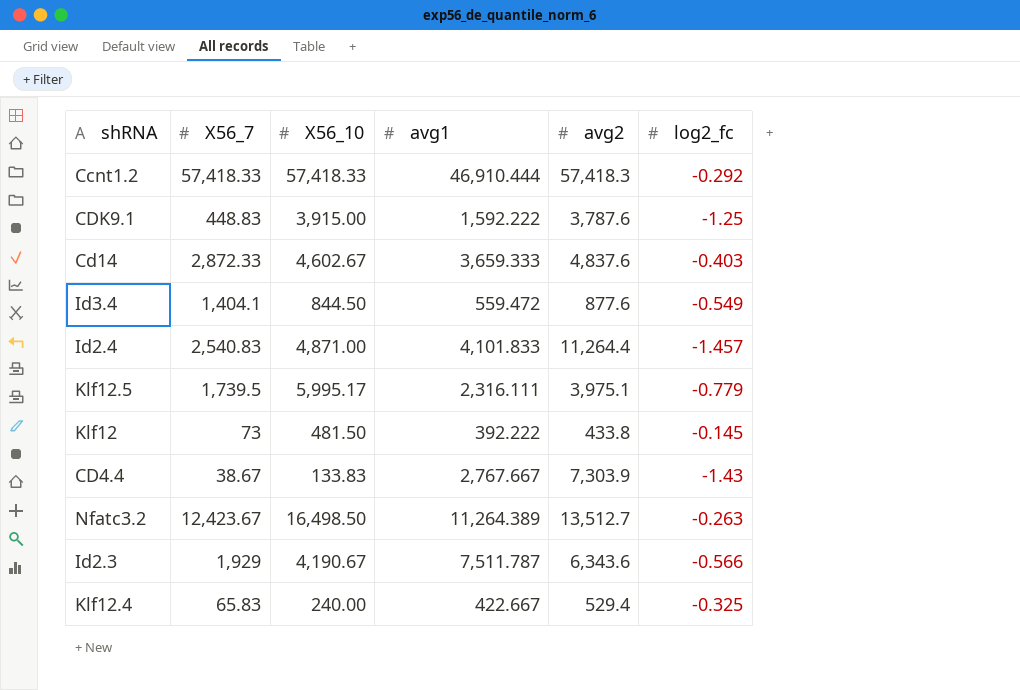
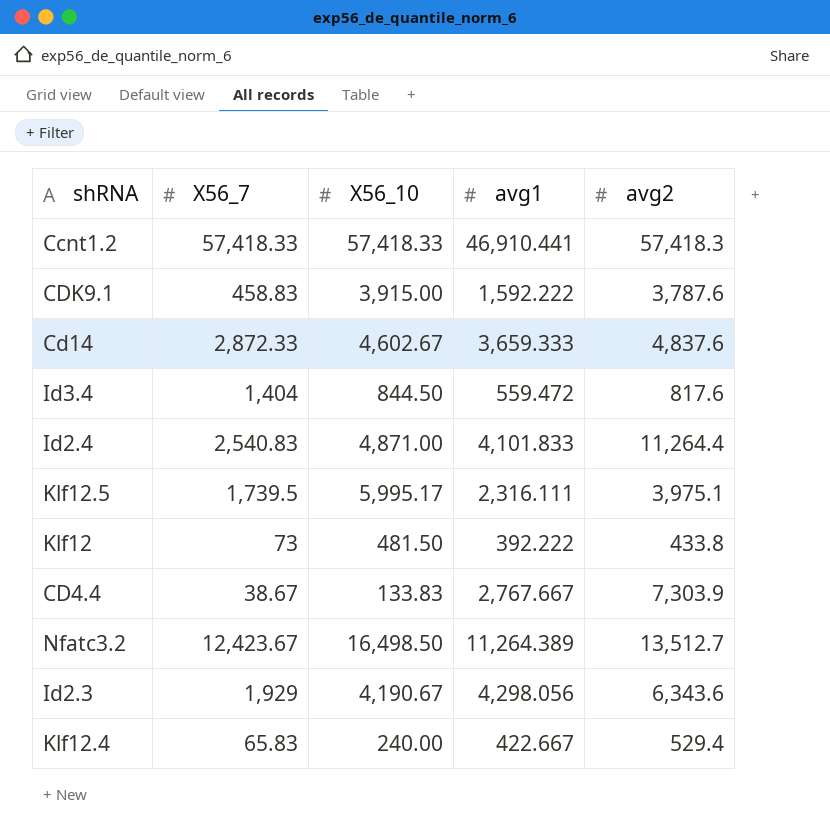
column log2_fc | position: 6 -> none
Ccnt1.2 | avg1: 46,910.444 -> 46,910.441
CDK9.1 | X56_7: 448.83 -> 458.83
Id3.4 | X56_7: 1,404.1 -> 1,404
Id3.4 | avg2: 877.6 -> 817.6
Id2.3 | avg1: 7,511.787 -> 4,298.056

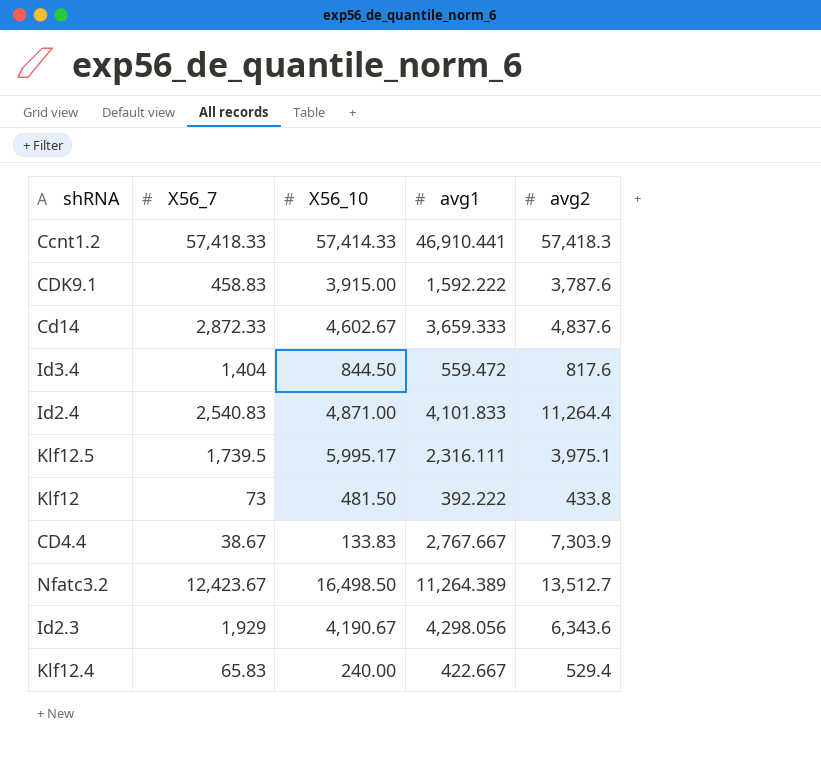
Ccnt1.2 | X56_10: 57,418.33 -> 57,414.33

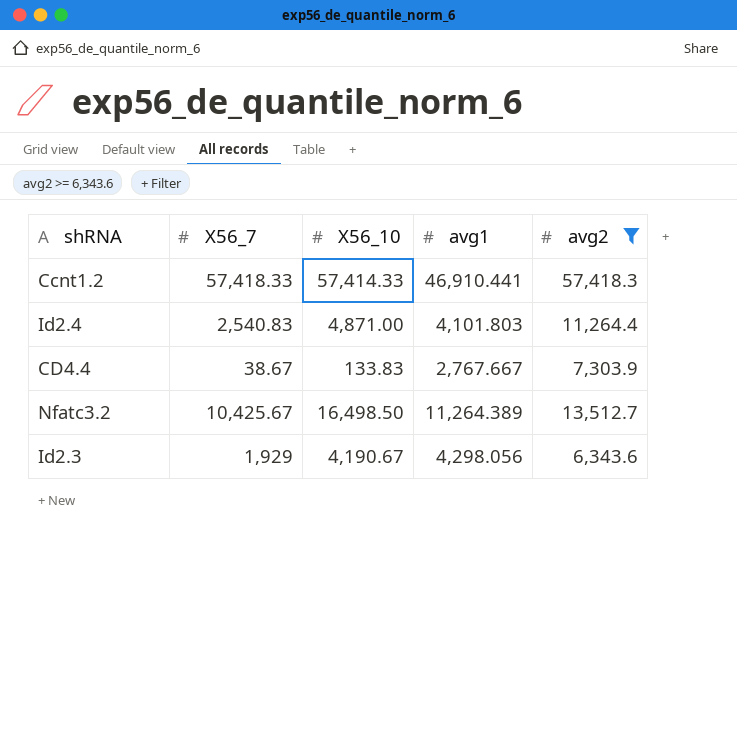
filter: none -> avg2 >= 6,343.6
Id2.4 | avg1: 4,101.833 -> 4,101.803
Nfatc3.2 | X56_7: 12,423.67 -> 10,425.67

